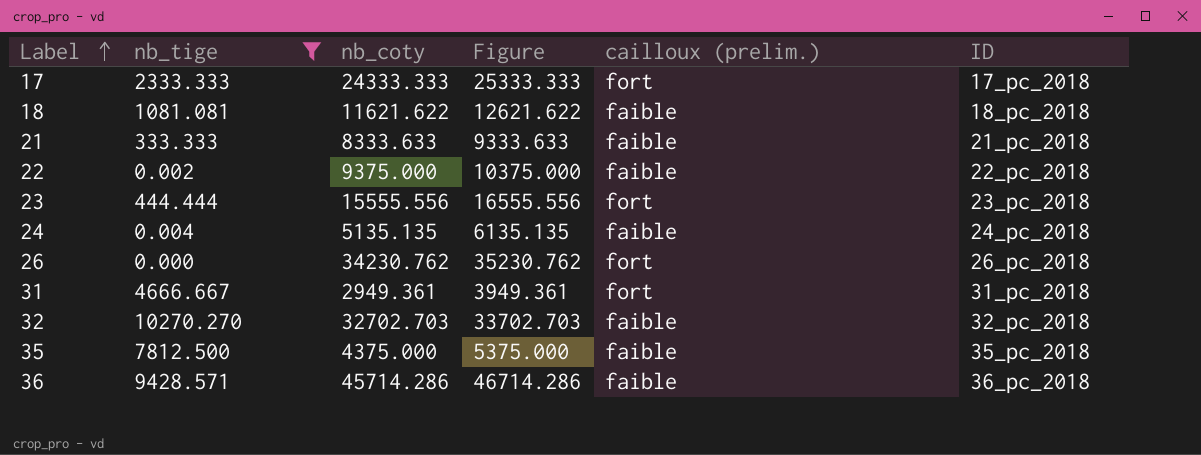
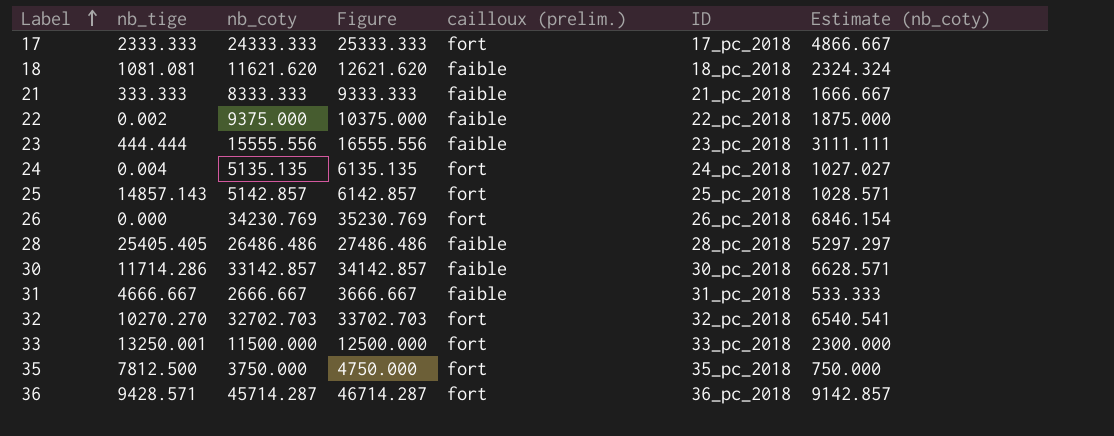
filter: nb_tige <= 10270.270 -> none
column Estimate (nb_coty) | formula: none -> [nb_coty] * 0.2
18 | nb_coty: 11621.622 -> 11621.620
18 | Figure: 12621.622 -> 12621.620
21 | nb_coty: 8333.633 -> 8333.333
21 | Figure: 9333.633 -> 9333.333
23 | cailloux (prelim.): fort -> faible
24 | cailloux (prelim.): faible -> fort
26 | nb_coty: 34230.762 -> 34230.769
26 | Figure: 35230.762 -> 35230.769
31 | nb_coty: 2949.361 -> 2666.667
31 | Figure: 3949.361 -> 3666.667
31 | cailloux (prelim.): fort -> faible
32 | cailloux (prelim.): faible -> fort
35 | nb_coty: 4375.000 -> 3750.000
35 | Figure: 5375.000 -> 4750.000
35 | cailloux (prelim.): faible -> fort
36 | nb_coty: 45714.286 -> 45714.287
36 | Figure: 46714.286 -> 46714.287
36 | cailloux (prelim.): faible -> fort

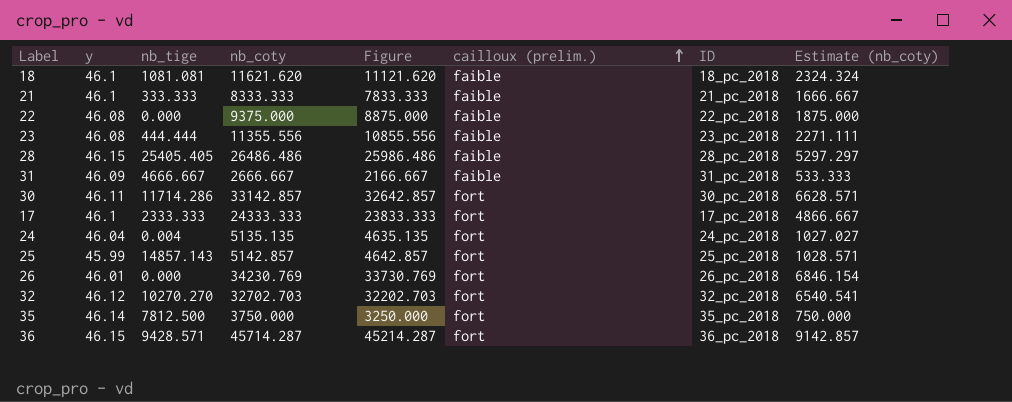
row order: Label ascending -> cailloux (prelim.) ascending
column y | position: none -> 2
column Figure | formula: [nb_coty] + 1000 -> [nb_coty] - 500
row 33: 13250.001 | 11500.000 | 12500.000 | fort | 33_pc_2018 | 2300.000 -> none
22 | nb_tige: 0.002 -> 0.000
23 | nb_coty: 15555.556 -> 11355.556
23 | Estimate (nb_coty): 3111.111 -> 2271.111
30 | cailloux (prelim.): faible -> fort

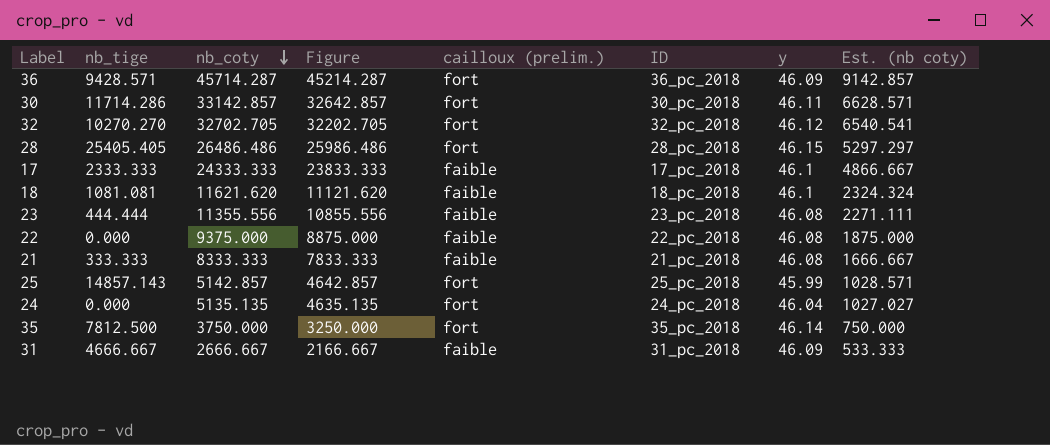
row order: cailloux (prelim.) ascending -> nb_coty descending
column y | position: 2 -> 7
column name: Estimate (nb_coty) -> Est. (nb coty)
row 26: 46.01 | 0.000 | 34230.769 | 33730.769 | fort | 26_pc_2018 | 6846.154 -> none
36 | y: 46.15 -> 46.09
32 | nb_coty: 32702.703 -> 32702.705
32 | Figure: 32202.703 -> 32202.705
28 | cailloux (prelim.): faible -> fort
17 | cailloux (prelim.): fort -> faible
21 | y: 46.1 -> 46.08
24 | nb_tige: 0.004 -> 0.000

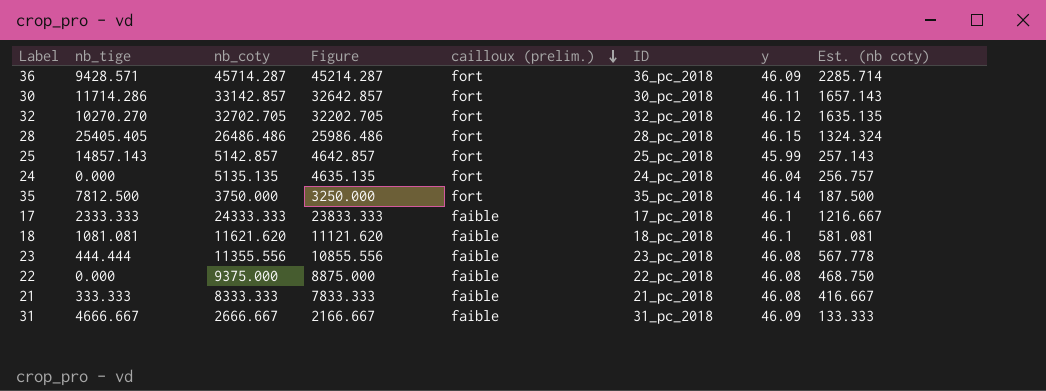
row order: nb_coty descending -> cailloux (prelim.) descending
column Est. (nb coty) | formula: [nb_coty] * 0.2 -> [nb_coty] * 0.05

